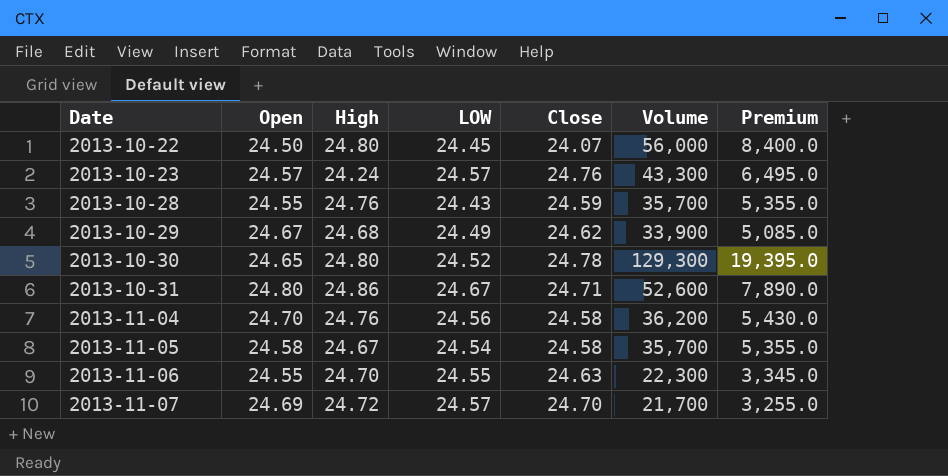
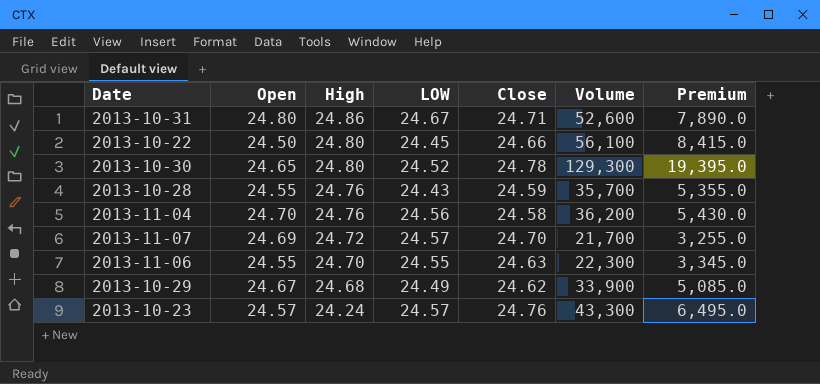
row order: Date ascending -> High descending
row 2013-11-05: 24.58 | 24.67 | 24.54 | 24.58 | 35,700 | 5,355.0 -> none
2013-10-22 | Close: 24.07 -> 24.66
2013-10-22 | Volume: 56,000 -> 56,100
2013-10-22 | Premium: 8,400.0 -> 8,415.0

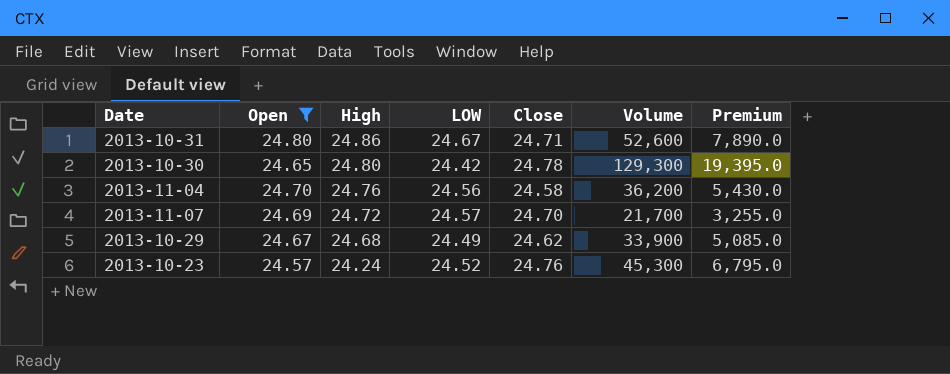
filter: none -> Open >= 24.57
2013-10-30 | LOW: 24.52 -> 24.42
2013-10-23 | LOW: 24.57 -> 24.52
2013-10-23 | Volume: 43,300 -> 45,300
2013-10-23 | Premium: 6,495.0 -> 6,795.0

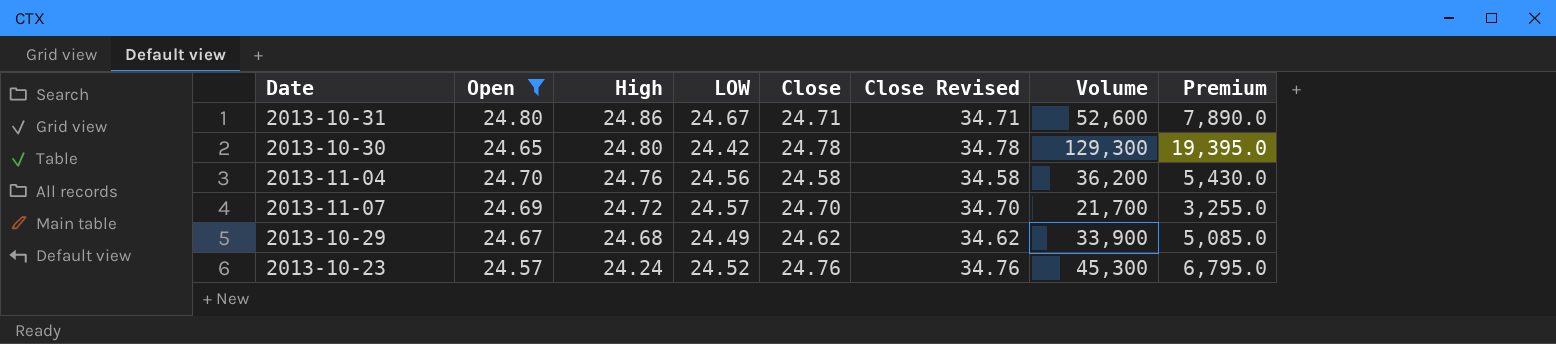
column Close Revised | formula: none -> [Close] + 10

